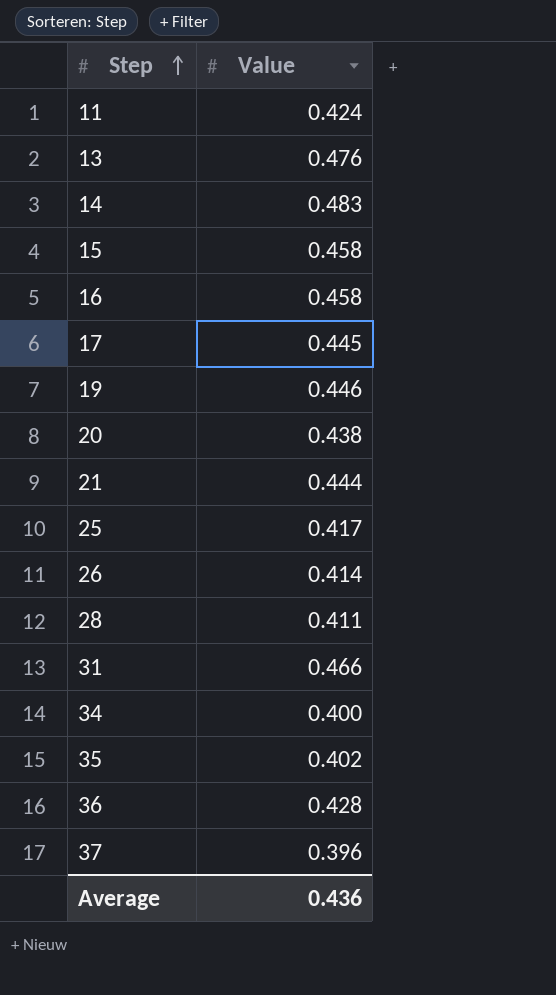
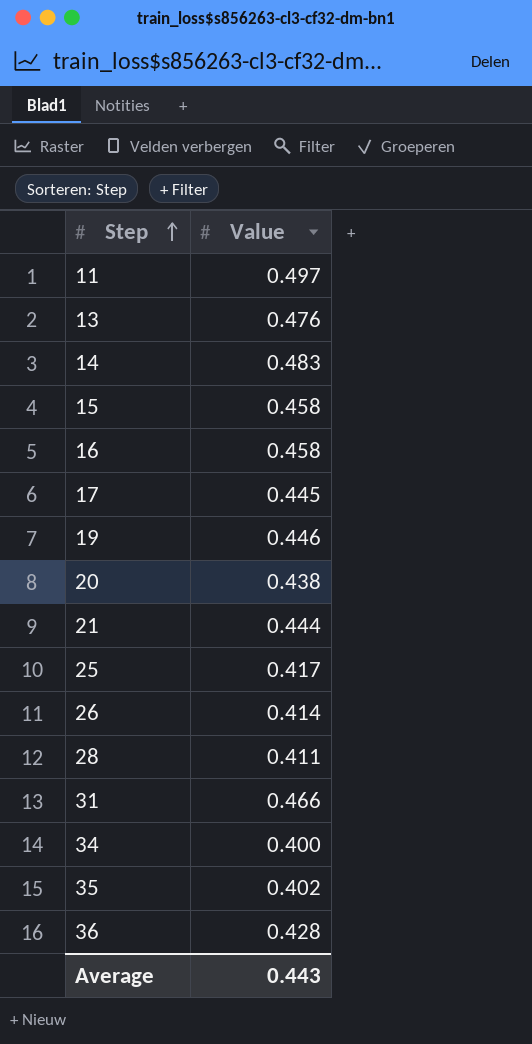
row 37: 0.396 -> none
11 | Value: 0.424 -> 0.497
Average | Value: 0.436 -> 0.443

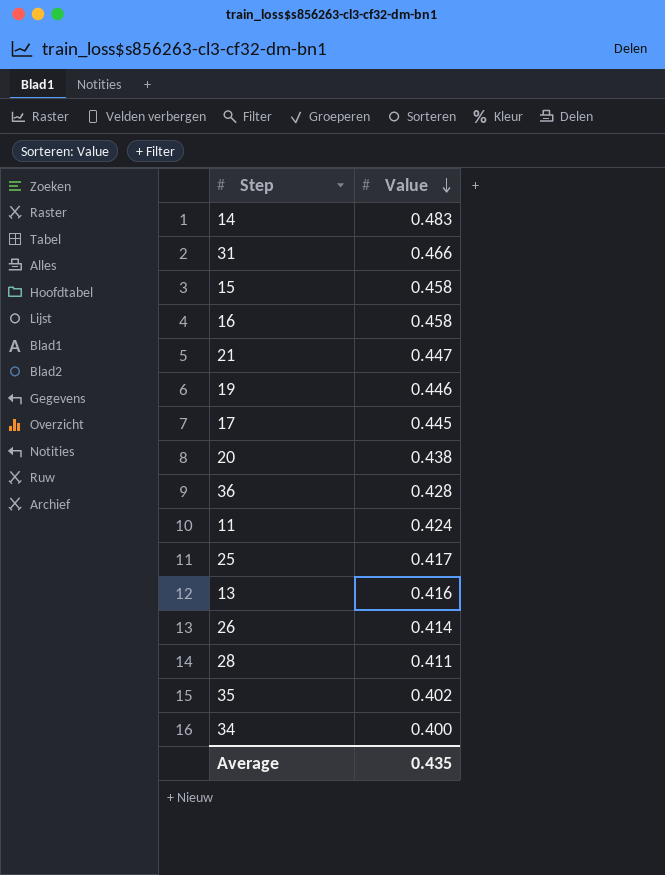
row order: Step ascending -> Value descending
21 | Value: 0.444 -> 0.447
11 | Value: 0.497 -> 0.424
13 | Value: 0.476 -> 0.416
Average | Value: 0.443 -> 0.435

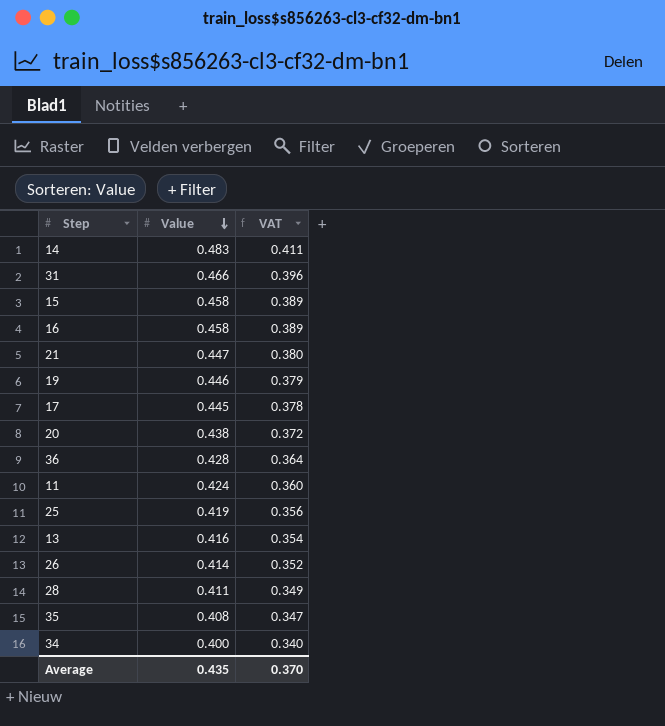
column VAT | formula: none -> [Value] * 0.85
25 | Value: 0.417 -> 0.419
35 | Value: 0.402 -> 0.408

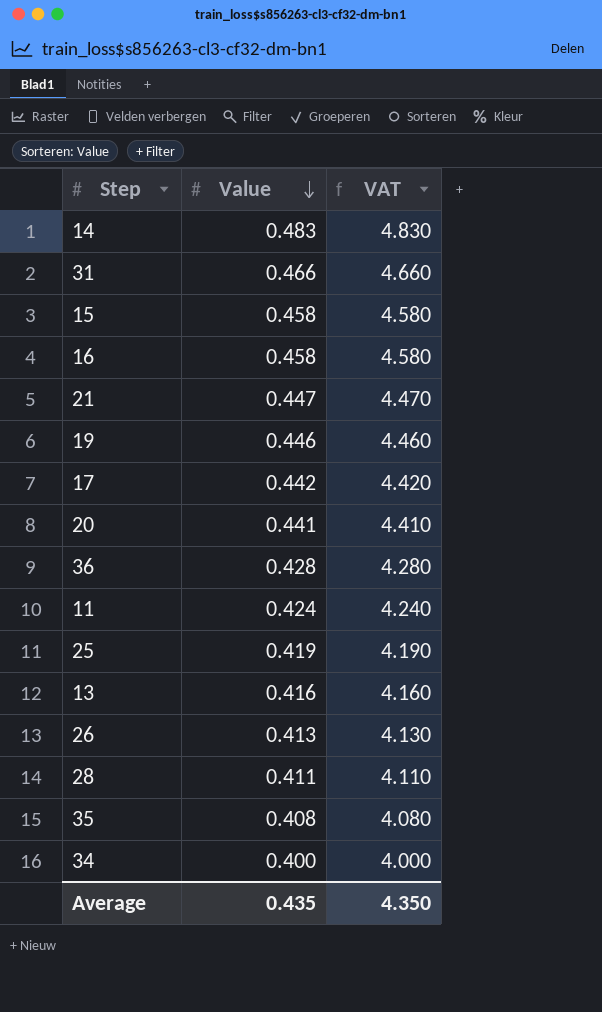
column VAT | formula: [Value] * 0.85 -> [Value] * 10
17 | Value: 0.445 -> 0.442
20 | Value: 0.438 -> 0.441
26 | Value: 0.414 -> 0.413
Average | VAT: 0.370 -> 4.350

